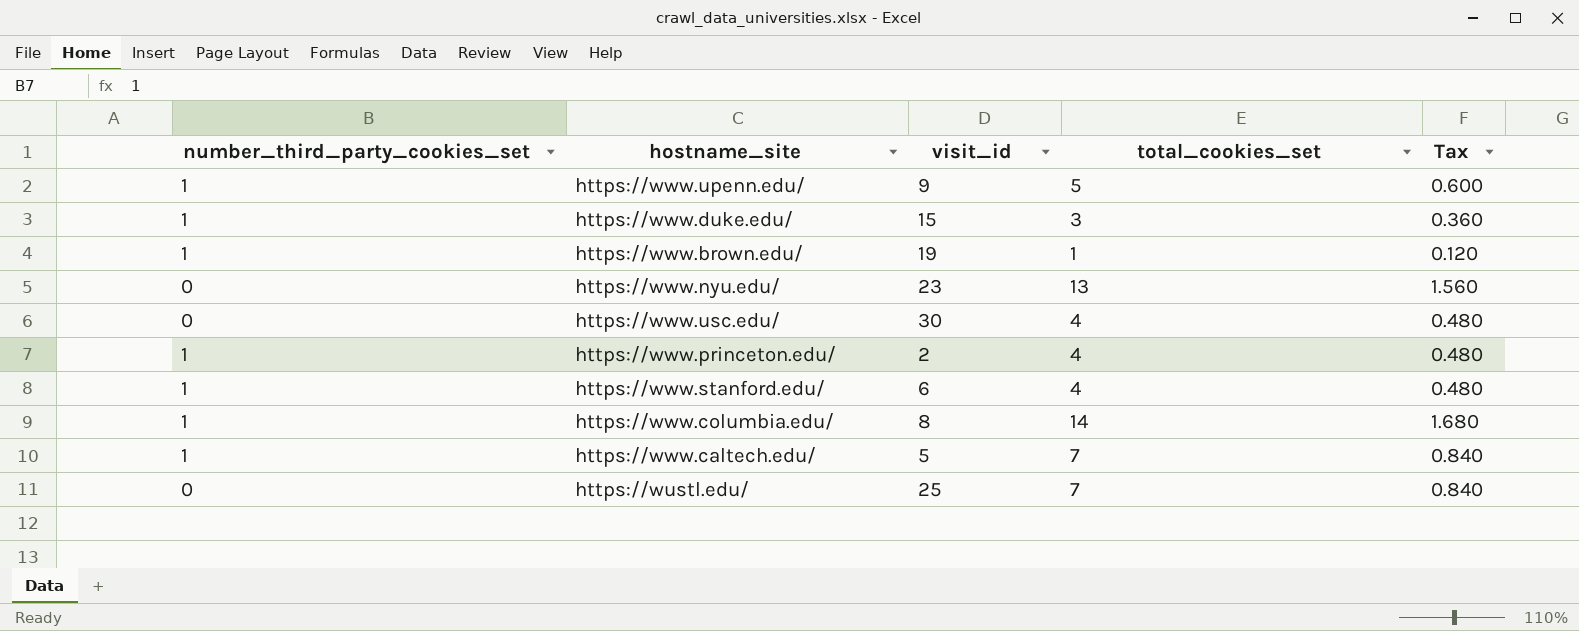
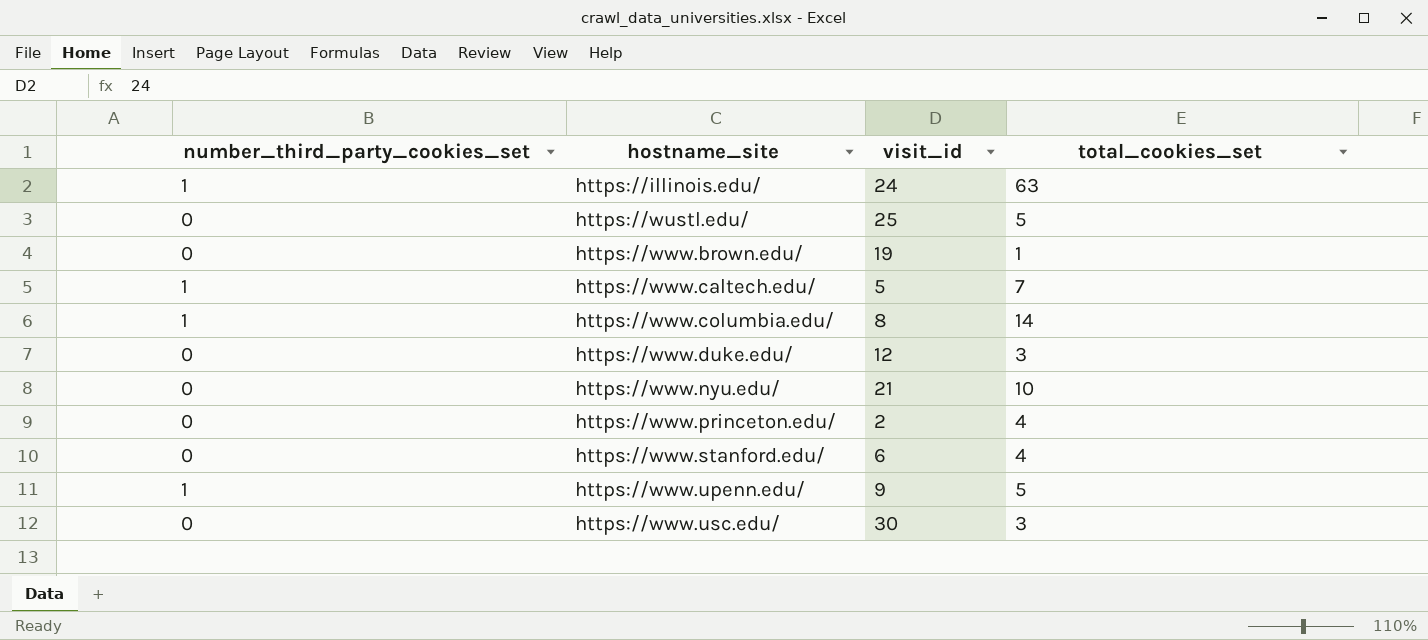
row order: none -> hostname_site ascending
column Tax | formula: [total_cookies_set] * 0.12 -> none
row https://illinois.edu/: none -> 1 | 24 | 63
https://wustl.edu/ | total_cookies_set: 7 -> 5
https://www.brown.edu/ | number_third_party_cookies_set: 1 -> 0
https://www.duke.edu/ | number_third_party_cookies_set: 1 -> 0
https://www.duke.edu/ | visit_id: 15 -> 12
https://www.nyu.edu/ | visit_id: 23 -> 21
https://www.nyu.edu/ | total_cookies_set: 13 -> 10
https://www.princeton.edu/ | number_third_party_cookies_set: 1 -> 0
https://www.stanford.edu/ | number_third_party_cookies_set: 1 -> 0
https://www.usc.edu/ | total_cookies_set: 4 -> 3

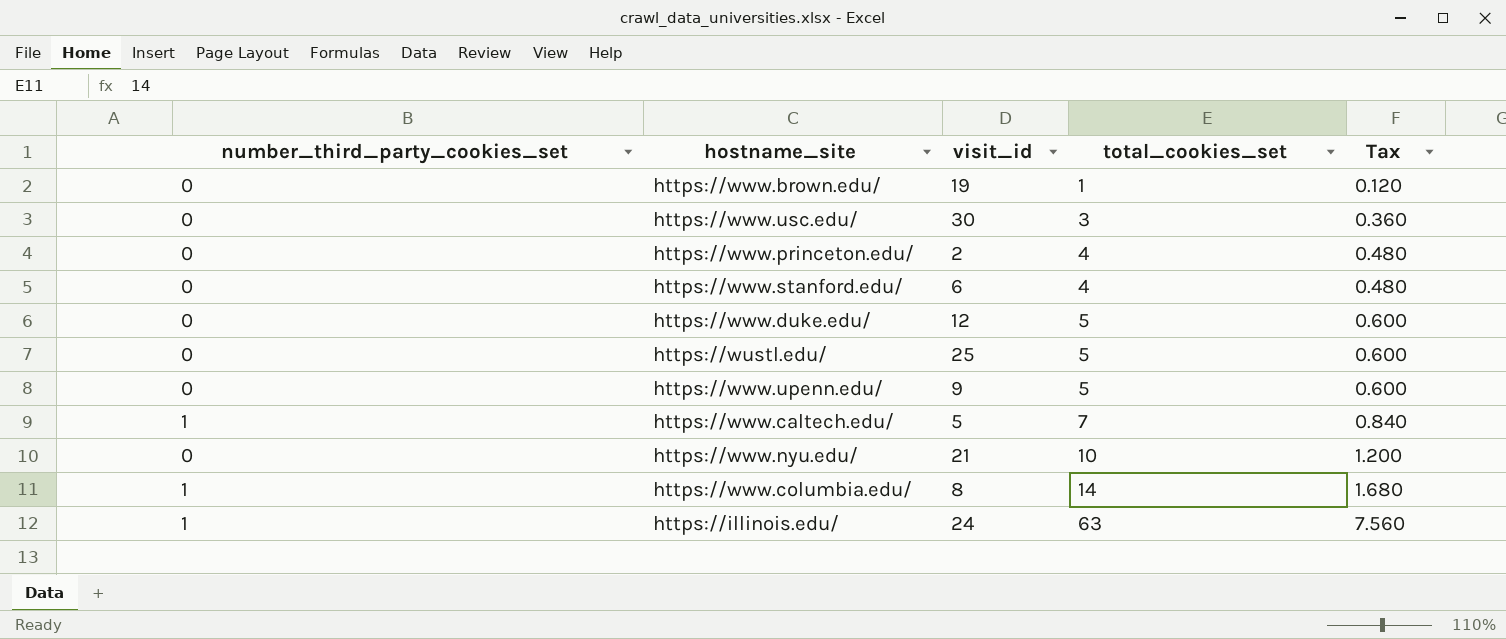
row order: hostname_site ascending -> total_cookies_set ascending
column Tax | formula: none -> [total_cookies_set] * 0.12
https://www.duke.edu/ | total_cookies_set: 3 -> 5
https://www.upenn.edu/ | number_third_party_cookies_set: 1 -> 0

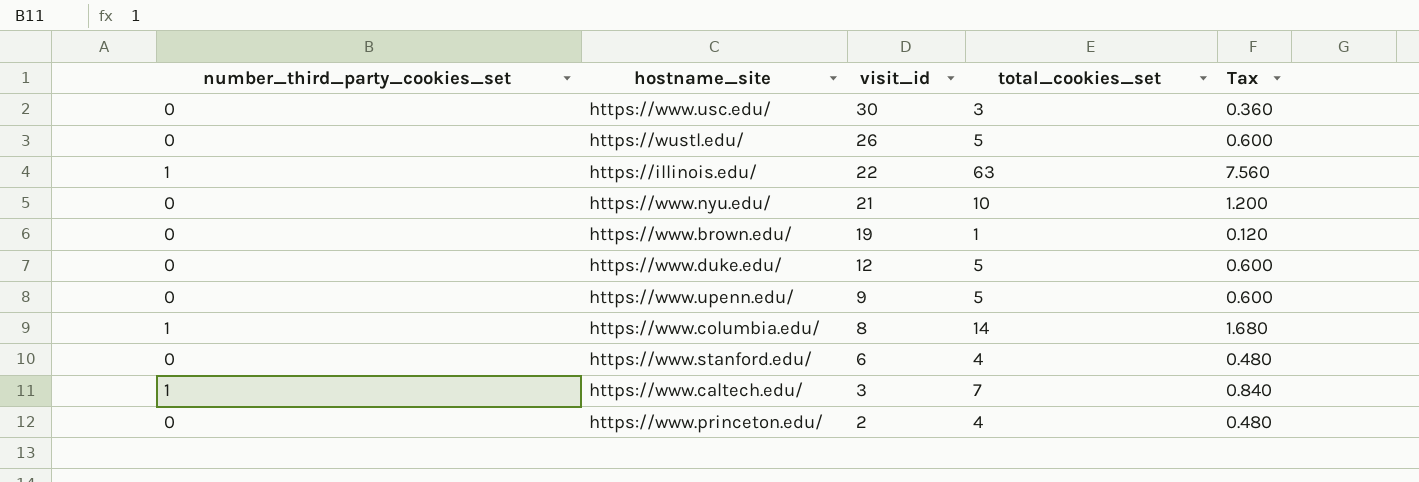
row order: total_cookies_set ascending -> visit_id descending
https://wustl.edu/ | visit_id: 25 -> 26
https://illinois.edu/ | visit_id: 24 -> 22
https://www.caltech.edu/ | visit_id: 5 -> 3

